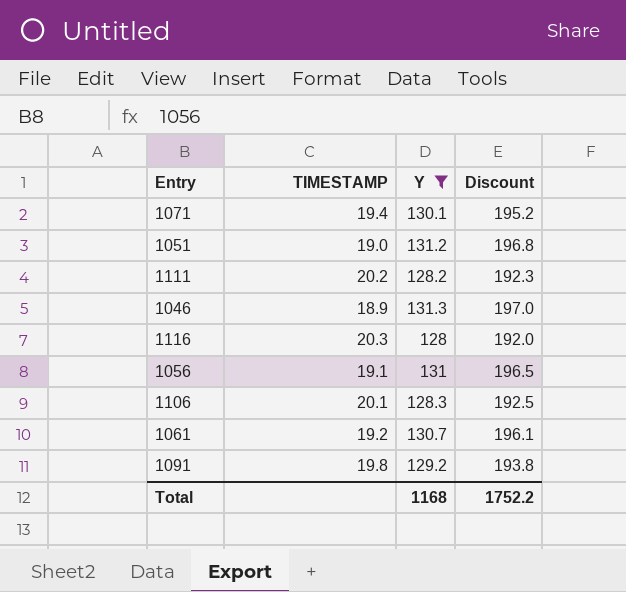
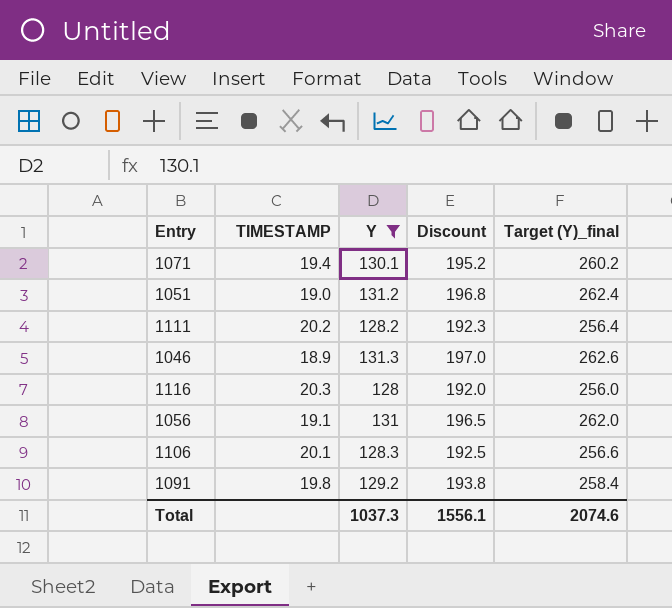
column Target (Y)_final | formula: none -> [Y] * 2
row 1061: 19.2 | 130.7 | 196.1 -> none
Total | Y: 1168 -> 1037.3
Total | Discount: 1752.2 -> 1556.1

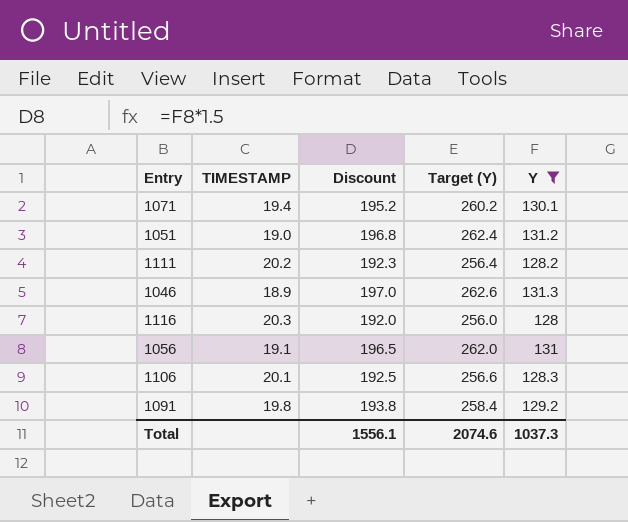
column name: Target (Y)_final -> Target (Y)
column Y | position: 3 -> 5

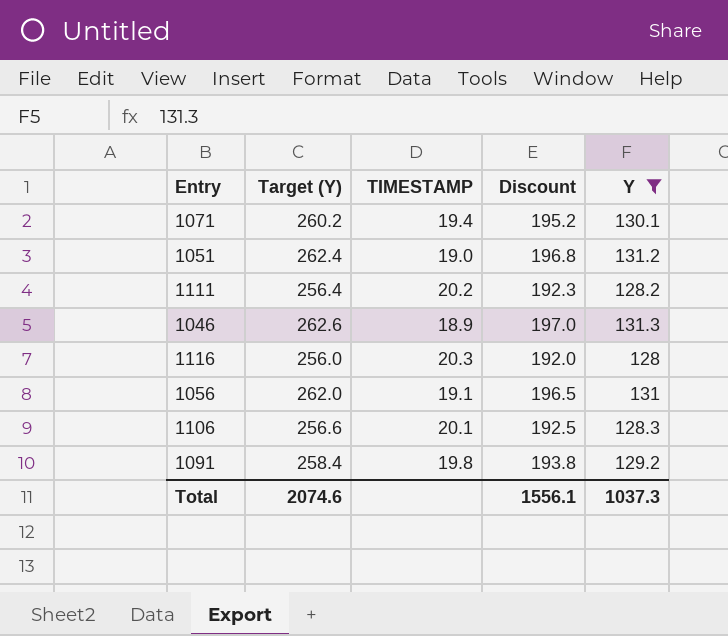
column Target (Y) | position: 4 -> 2

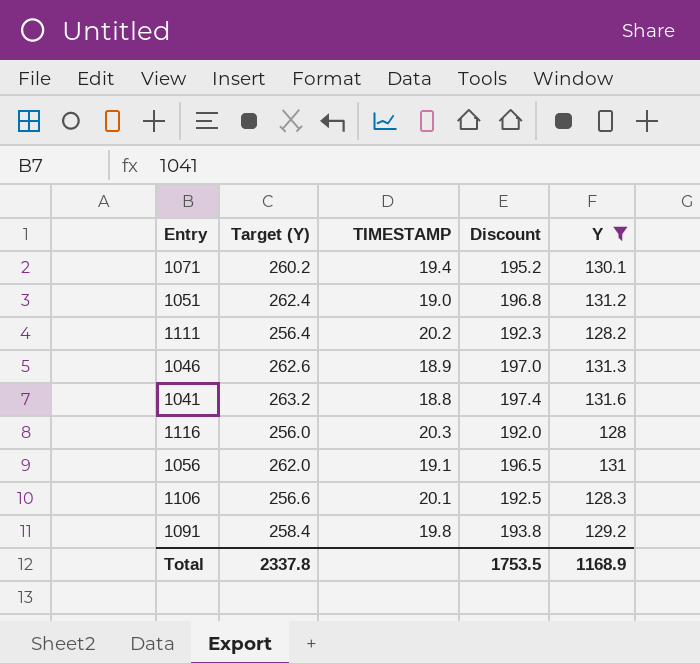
row 1041: none -> 263.2 | 18.8 | 197.4 | 131.6
Total | Target (Y): 2074.6 -> 2337.8
Total | Discount: 1556.1 -> 1753.5
Total | Y: 1037.3 -> 1168.9

